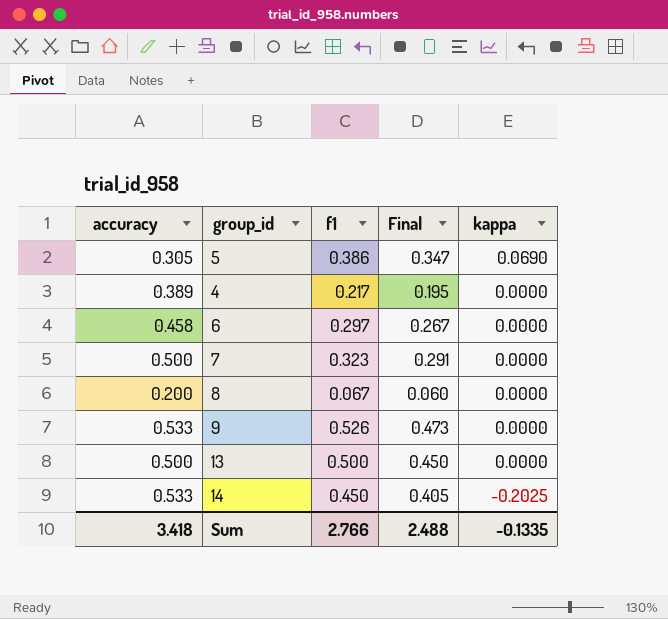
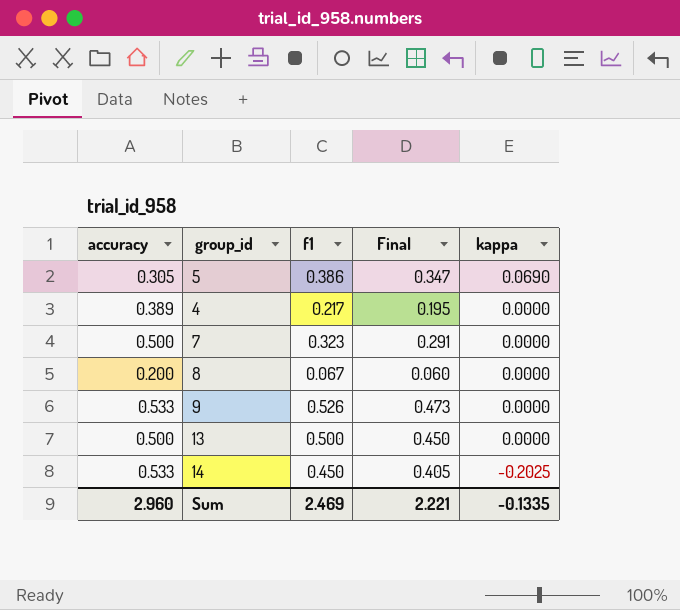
row 6: 0.458 | 0.297 | 0.267 | 0.0000 -> none
Sum | accuracy: 3.418 -> 2.960
Sum | f1: 2.766 -> 2.469
Sum | Final: 2.488 -> 2.221

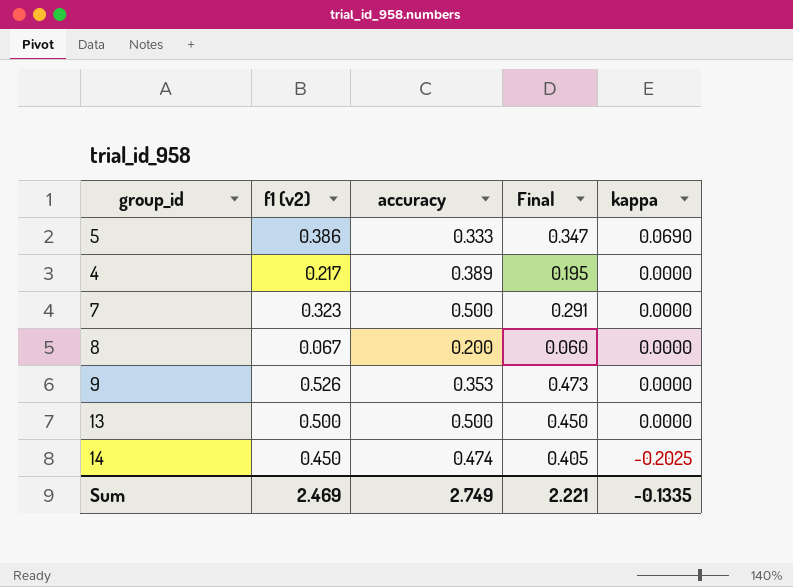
column name: f1 -> f1 (v2)
column accuracy | position: 1 -> 3
5 | accuracy: 0.305 -> 0.333
9 | accuracy: 0.533 -> 0.353
14 | accuracy: 0.533 -> 0.474
Sum | accuracy: 2.960 -> 2.749

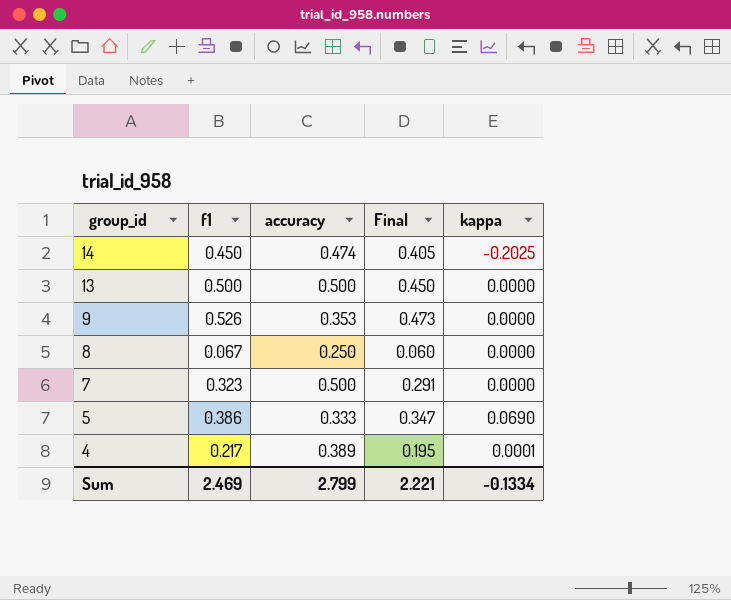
row order: kappa descending -> group_id descending
column name: f1 (v2) -> f1
8 | accuracy: 0.200 -> 0.250
4 | kappa: 0.0000 -> 0.0001
Sum | accuracy: 2.749 -> 2.799
Sum | kappa: -0.1335 -> -0.1334

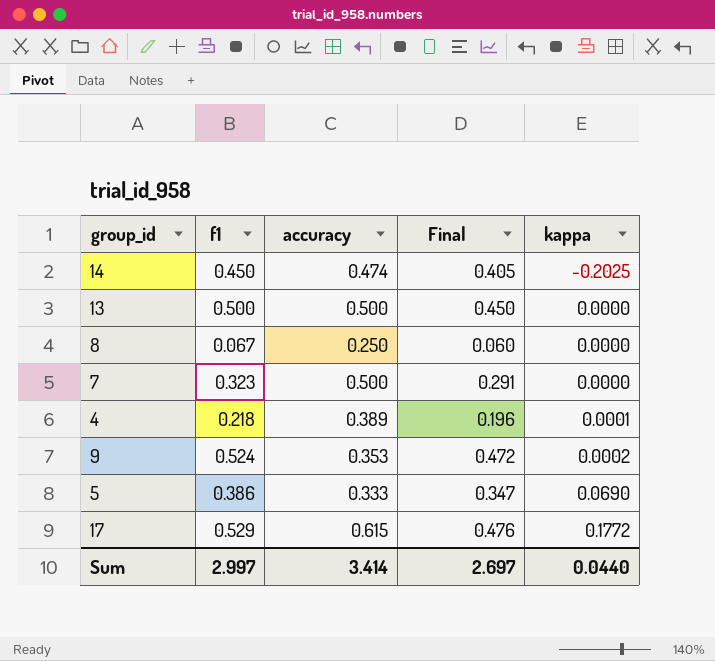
row order: group_id descending -> kappa ascending
4 | f1: 0.217 -> 0.218
4 | Final: 0.195 -> 0.196
9 | f1: 0.526 -> 0.524
9 | Final: 0.473 -> 0.472
9 | kappa: 0.0000 -> 0.0002
row 17: none -> 0.529 | 0.615 | 0.476 | 0.1772
Sum | f1: 2.469 -> 2.997
Sum | accuracy: 2.799 -> 3.414
Sum | Final: 2.221 -> 2.697
Sum | kappa: -0.1334 -> 0.0440

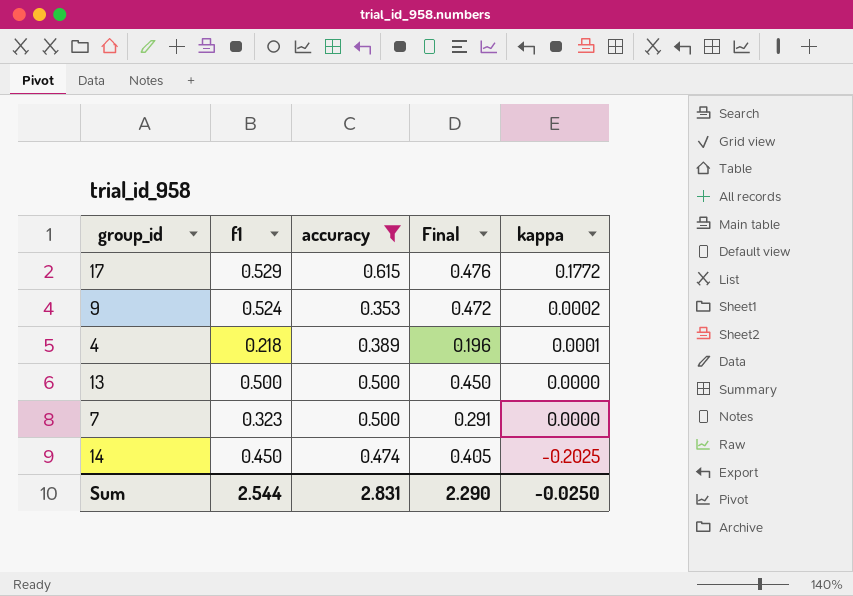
filter: none -> accuracy >= 0.353
row order: kappa ascending -> kappa descending
Sum | f1: 2.997 -> 2.544
Sum | accuracy: 3.414 -> 2.831
Sum | Final: 2.697 -> 2.290
Sum | kappa: 0.0440 -> -0.0250

